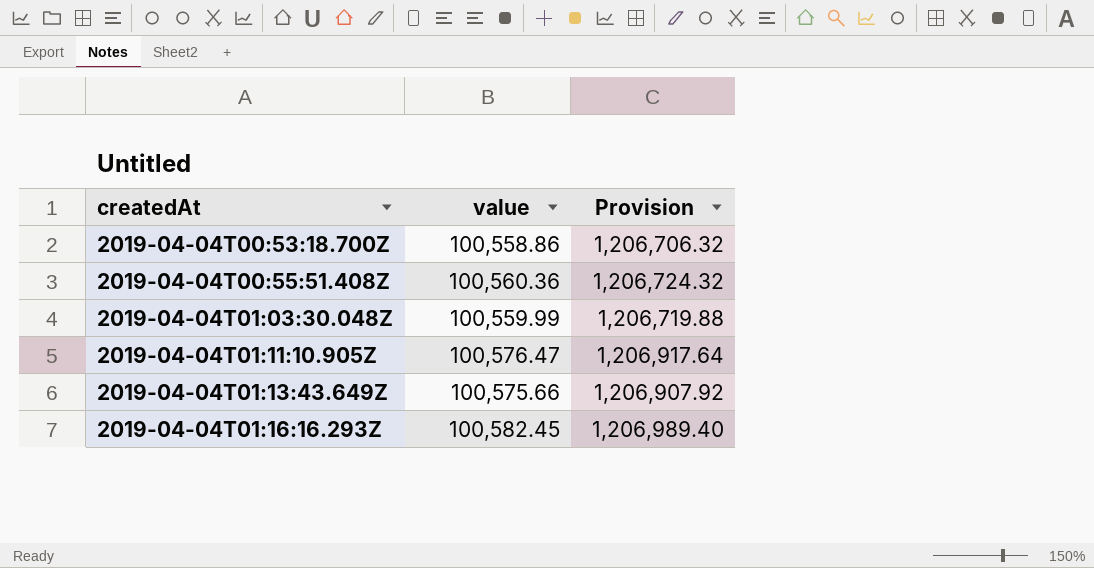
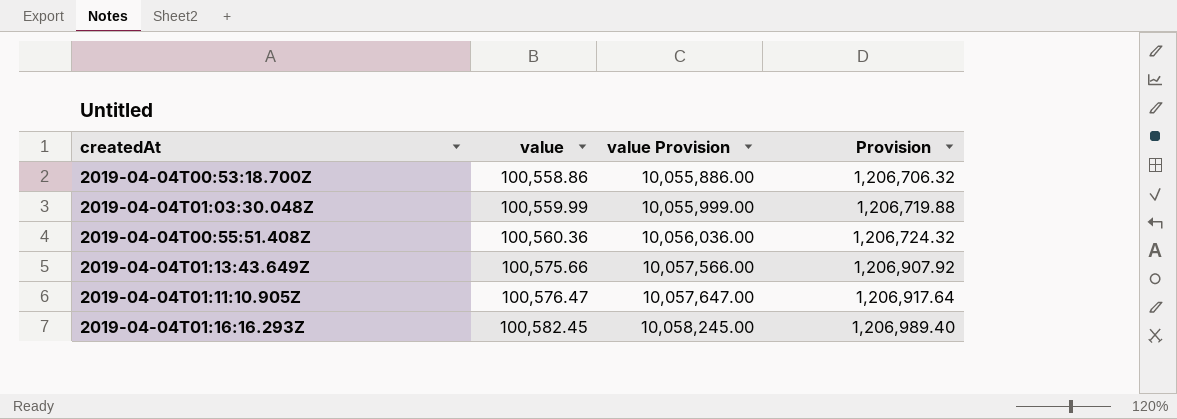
row order: createdAt ascending -> value ascending
column value Provision | formula: none -> [value] * 100

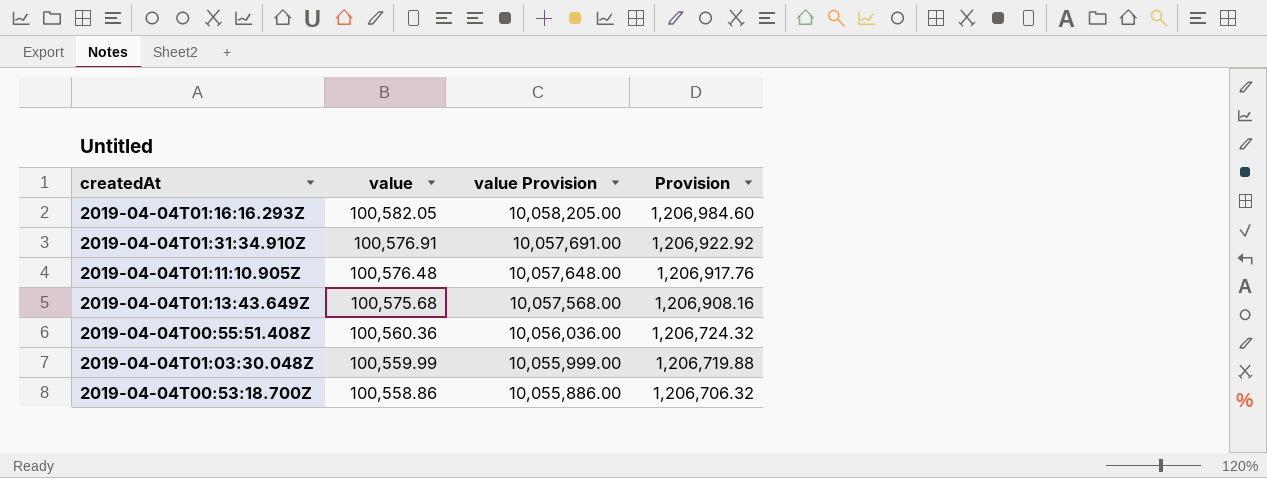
row order: value ascending -> value descending
2019-04-04T01:16:16.293Z | value: 100,582.45 -> 100,582.05
2019-04-04T01:16:16.293Z | value Provision: 10,058,245.00 -> 10,058,205.00
2019-04-04T01:16:16.293Z | Provision: 1,206,989.40 -> 1,206,984.60
row 2019-04-04T01:31:34.910Z: none -> 100,576.91 | 10,057,691.00 | 1,206,922.92
2019-04-04T01:11:10.905Z | value: 100,576.47 -> 100,576.48
2019-04-04T01:11:10.905Z | value Provision: 10,057,647.00 -> 10,057,648.00
2019-04-04T01:11:10.905Z | Provision: 1,206,917.64 -> 1,206,917.76
2019-04-04T01:13:43.649Z | value: 100,575.66 -> 100,575.68
2019-04-04T01:13:43.649Z | value Provision: 10,057,566.00 -> 10,057,568.00
2019-04-04T01:13:43.649Z | Provision: 1,206,907.92 -> 1,206,908.16

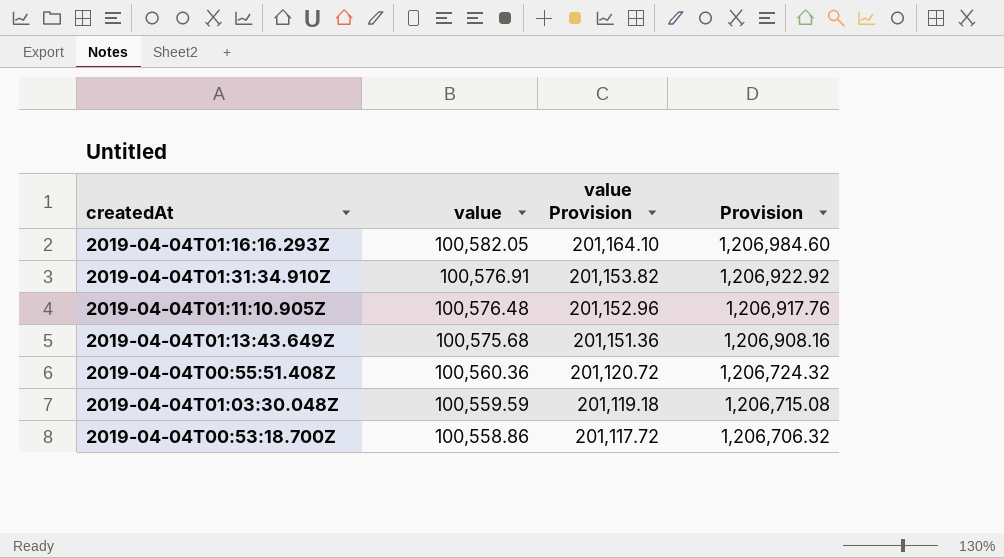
column value Provision | formula: [value] * 100 -> [value] * 2
2019-04-04T01:03:30.048Z | value: 100,559.99 -> 100,559.59
2019-04-04T01:03:30.048Z | Provision: 1,206,719.88 -> 1,206,715.08

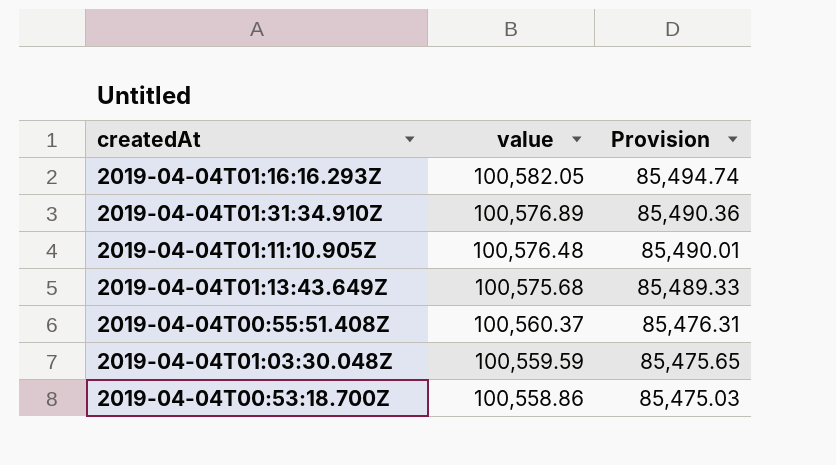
column value Provision | formula: [value] * 2 -> none
column Provision | formula: [value] * 12 -> [value] * 0.85
2019-04-04T01:31:34.910Z | value: 100,576.91 -> 100,576.89
2019-04-04T00:55:51.408Z | value: 100,560.36 -> 100,560.37

